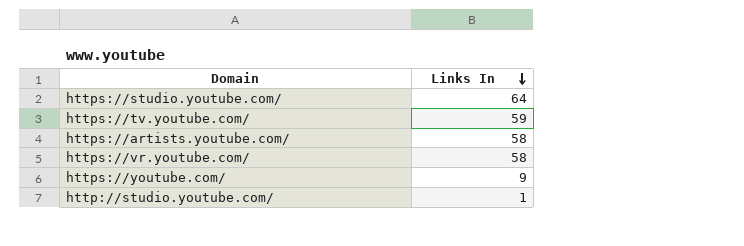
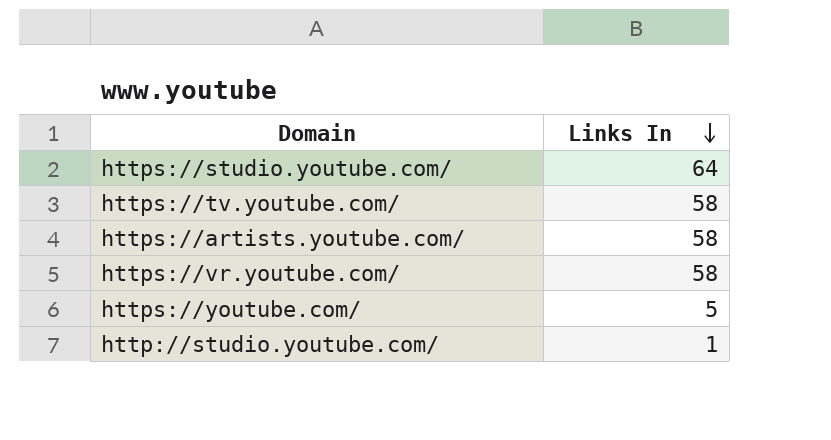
https://tv.youtube.com/ | Links In: 59 -> 58
https://youtube.com/ | Links In: 9 -> 5

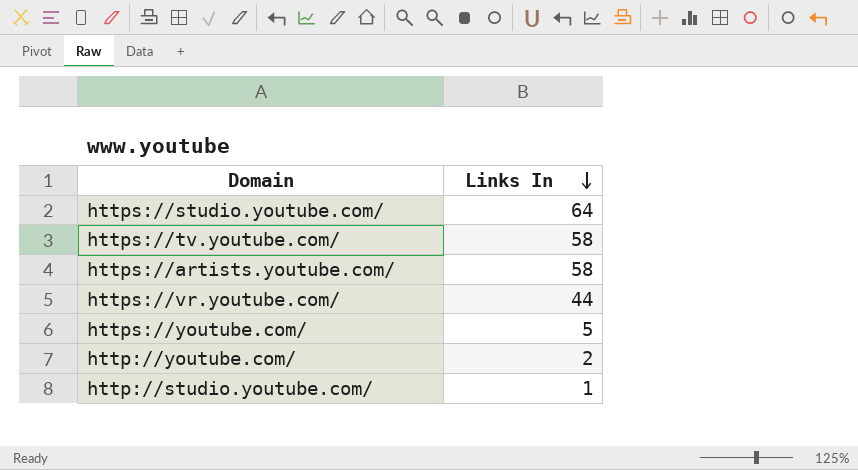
https://vr.youtube.com/ | Links In: 58 -> 44
row http://youtube.com/: none -> 2

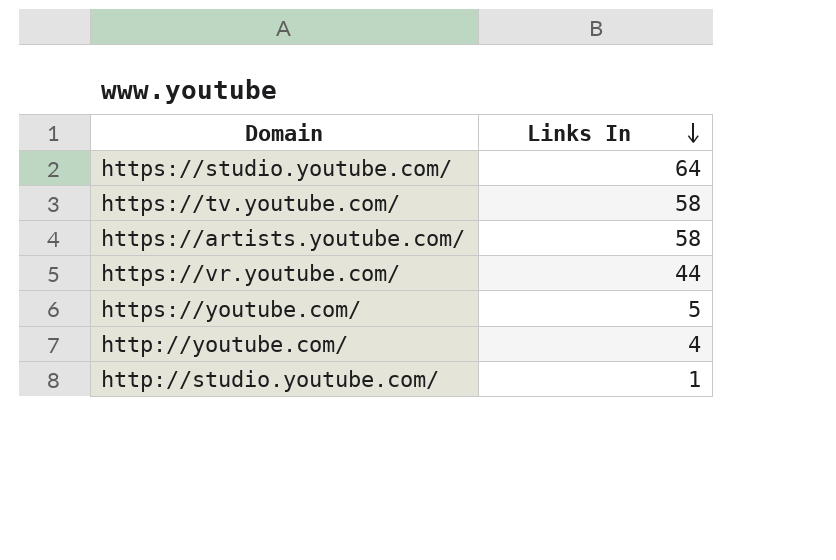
http://youtube.com/ | Links In: 2 -> 4

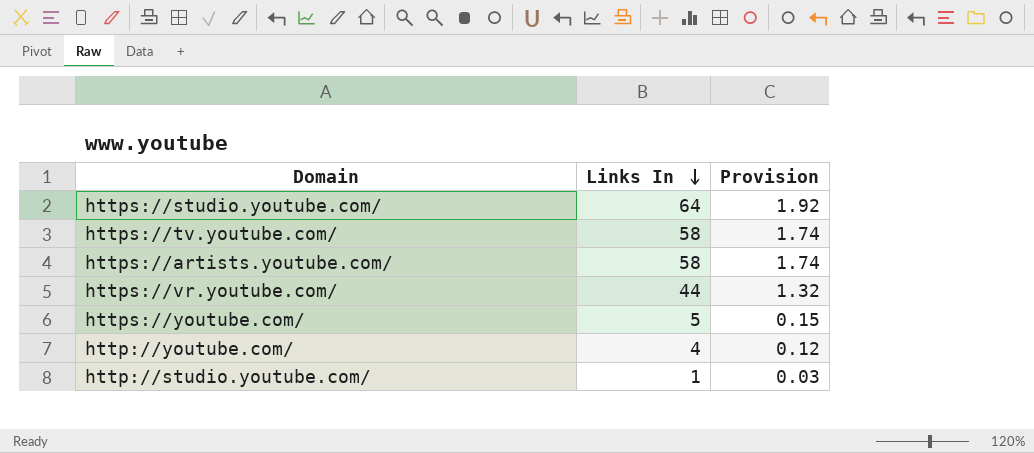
column Provision | formula: none -> [Links In] * 0.03

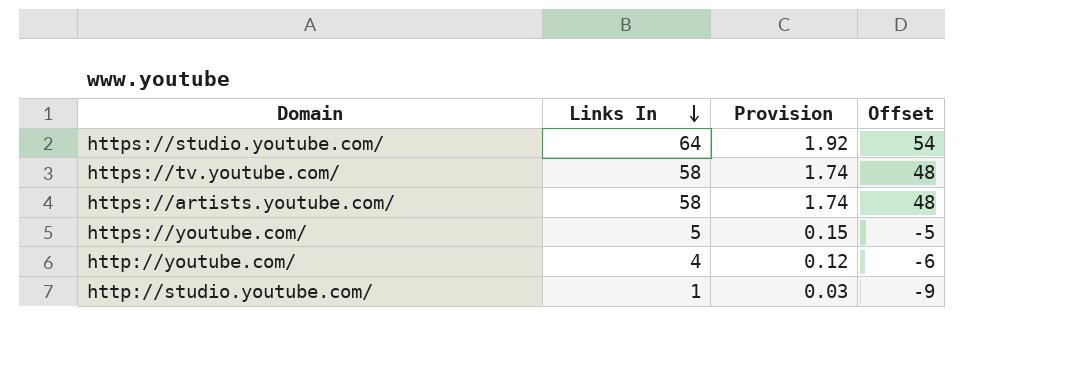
column Offset | formula: none -> [Links In] - 10
row https://vr.youtube.com/: 44 | 1.32 -> none

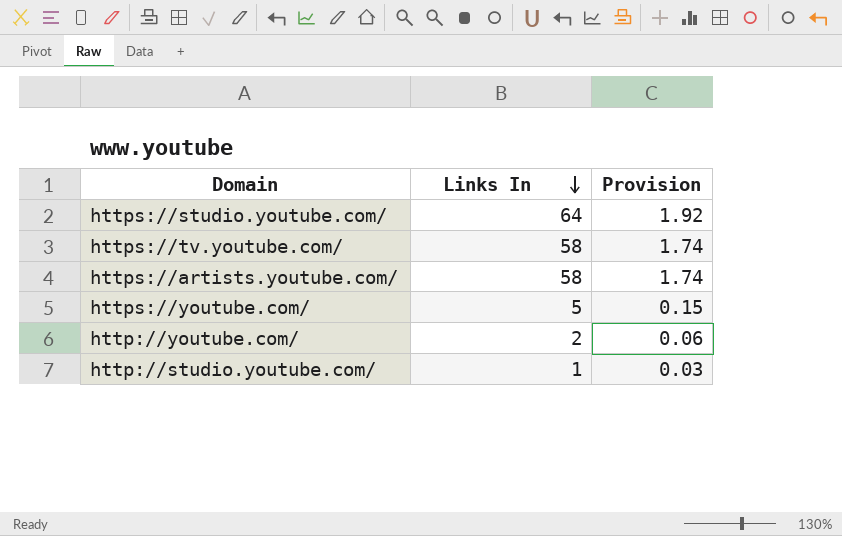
column Offset | formula: [Links In] - 10 -> none
http://youtube.com/ | Links In: 4 -> 2
http://youtube.com/ | Provision: 0.12 -> 0.06

